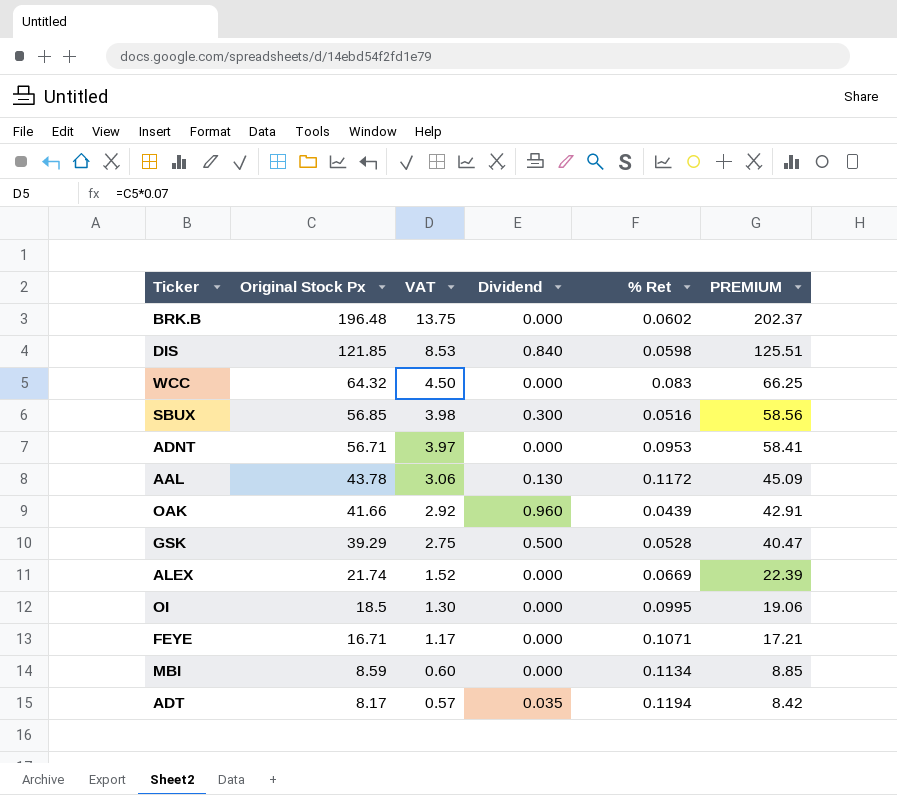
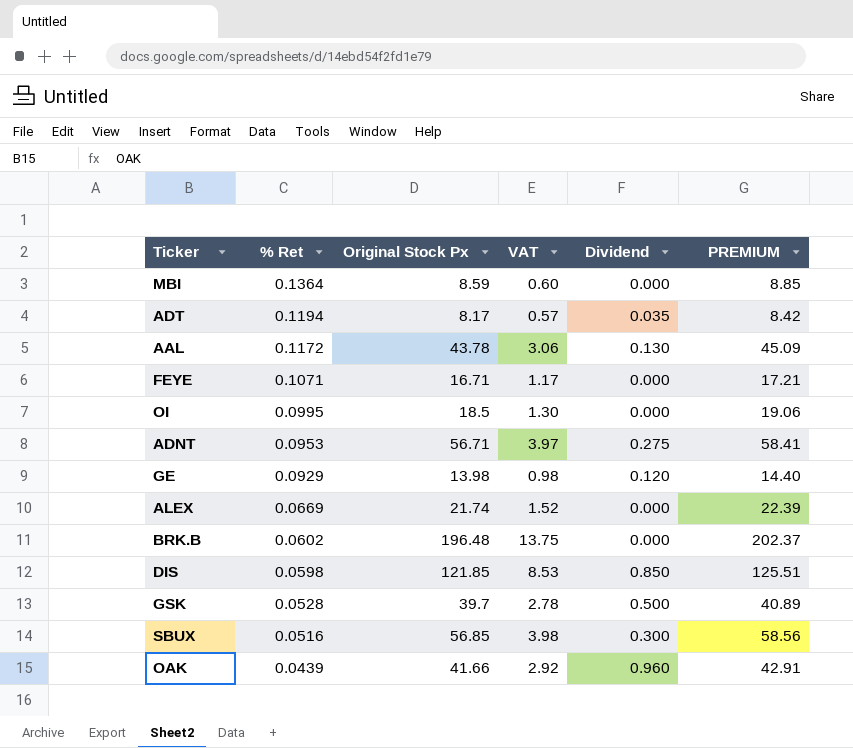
row order: Original Stock Px descending -> % Ret descending
column % Ret | position: 5 -> 2
row WCC: 64.32 | 4.50 | 0.000 | 0.083 | 66.25 -> none
MBI | % Ret: 0.1134 -> 0.1364
ADNT | Dividend: 0.000 -> 0.275
row GE: none -> 0.0929 | 13.98 | 0.98 | 0.120 | 14.40
DIS | Dividend: 0.840 -> 0.850
GSK | Original Stock Px: 39.29 -> 39.7
GSK | VAT: 2.75 -> 2.78
GSK | PREMIUM: 40.47 -> 40.89

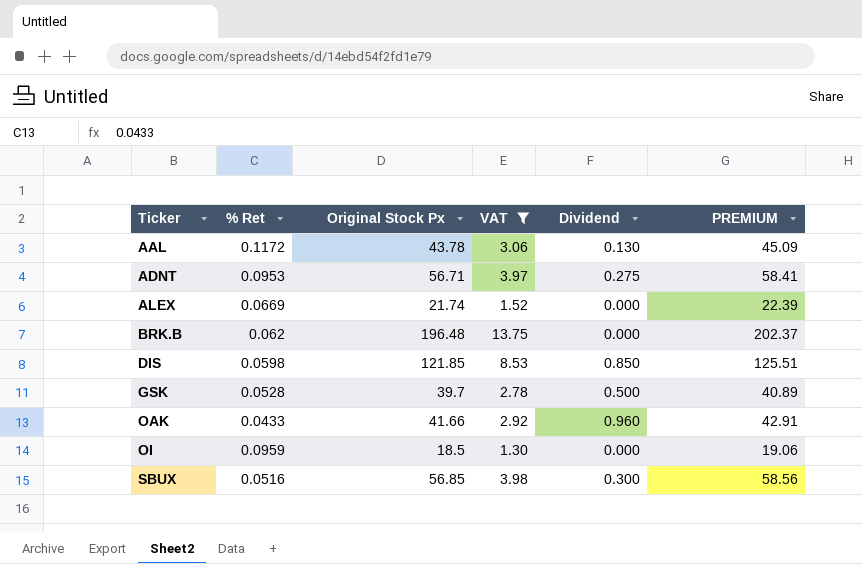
filter: none -> VAT >= 1.30
row order: % Ret descending -> Ticker ascending
BRK.B | % Ret: 0.0602 -> 0.062
OAK | % Ret: 0.0439 -> 0.0433
OI | % Ret: 0.0995 -> 0.0959

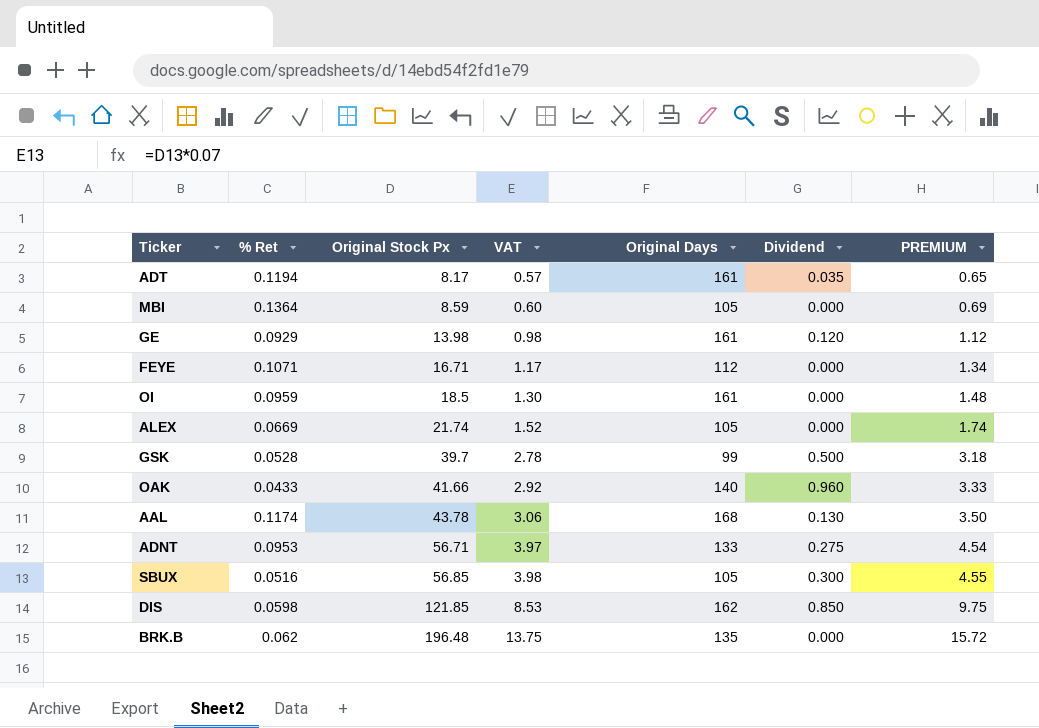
filter: VAT >= 1.30 -> none
row order: Ticker ascending -> Original Stock Px ascending
column Original Days | position: none -> 5
column PREMIUM | formula: [Original Stock Px] * 1.03 -> [Original Stock Px] * 0.08
AAL | % Ret: 0.1172 -> 0.1174

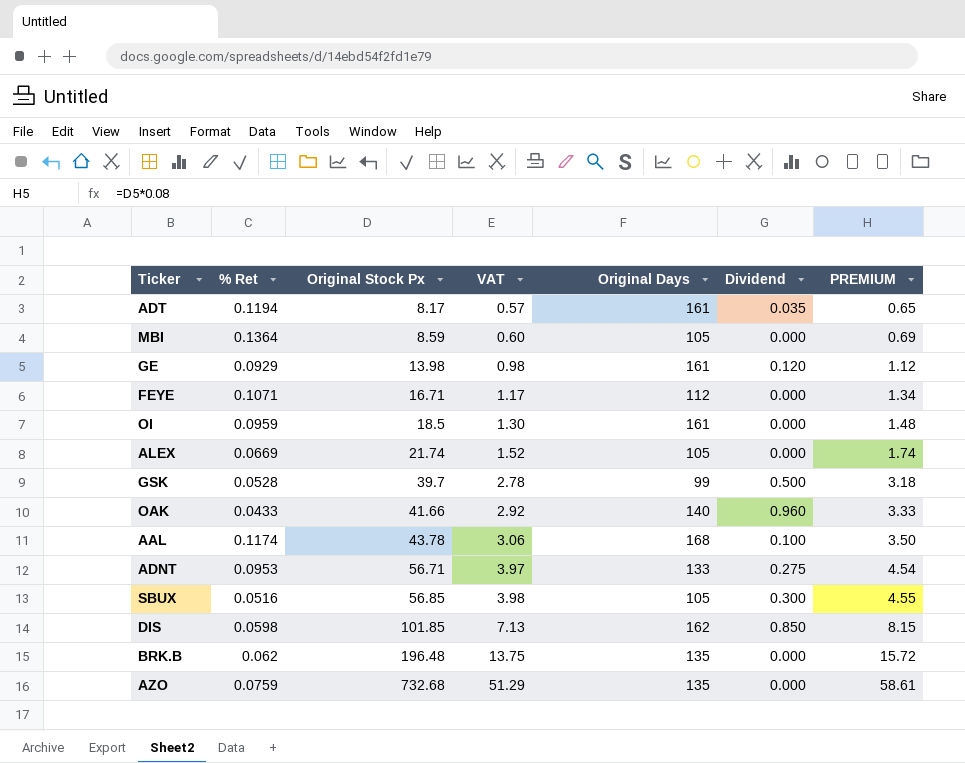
AAL | Dividend: 0.130 -> 0.100
DIS | Original Stock Px: 121.85 -> 101.85
DIS | VAT: 8.53 -> 7.13
DIS | PREMIUM: 9.75 -> 8.15
row AZO: none -> 0.0759 | 732.68 | 51.29 | 135 | 0.000 | 58.61

